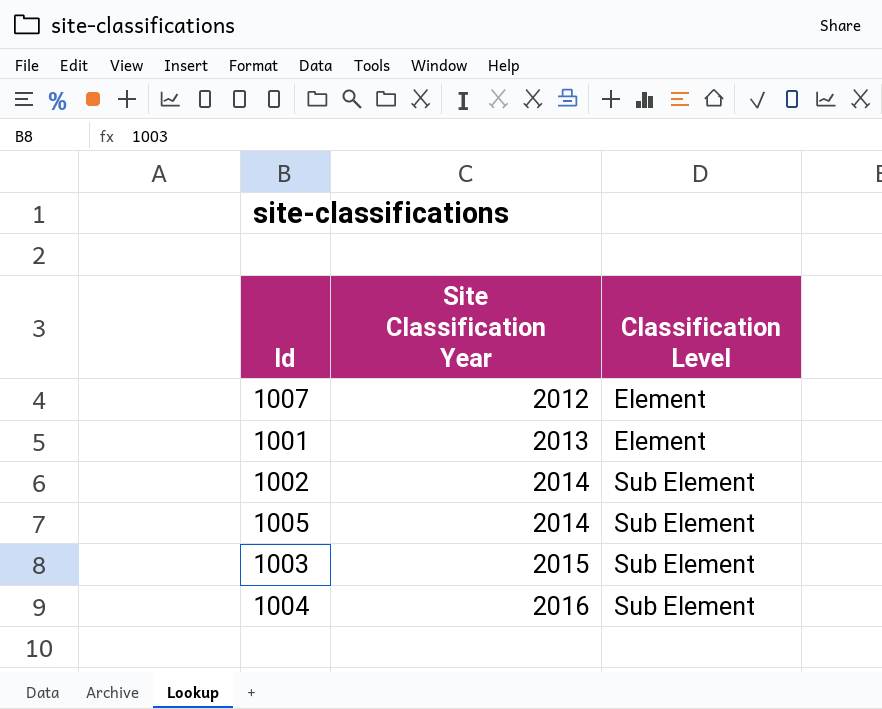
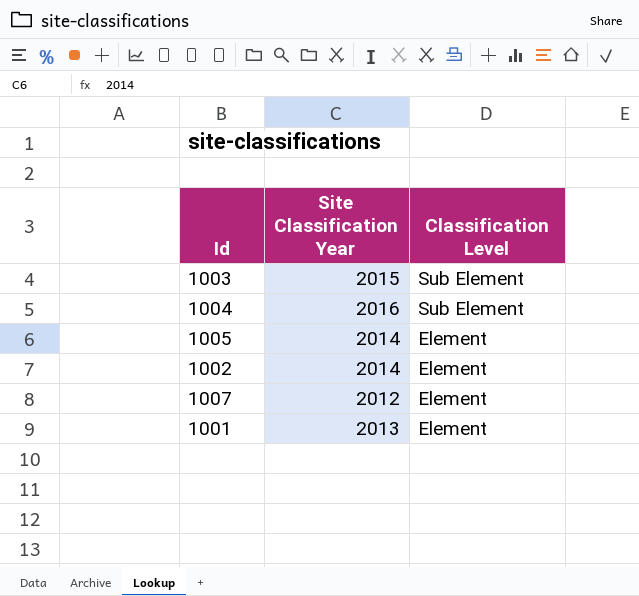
row order: Site Classification Year ascending -> Classification Level descending
1005 | Classification Level: Sub Element -> Element
1002 | Classification Level: Sub Element -> Element

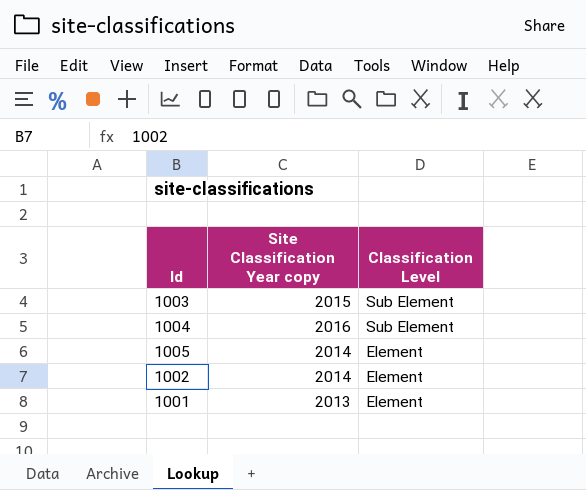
column name: Site Classification Year -> Site Classification Year copy
row 1007: 2012 | Element -> none

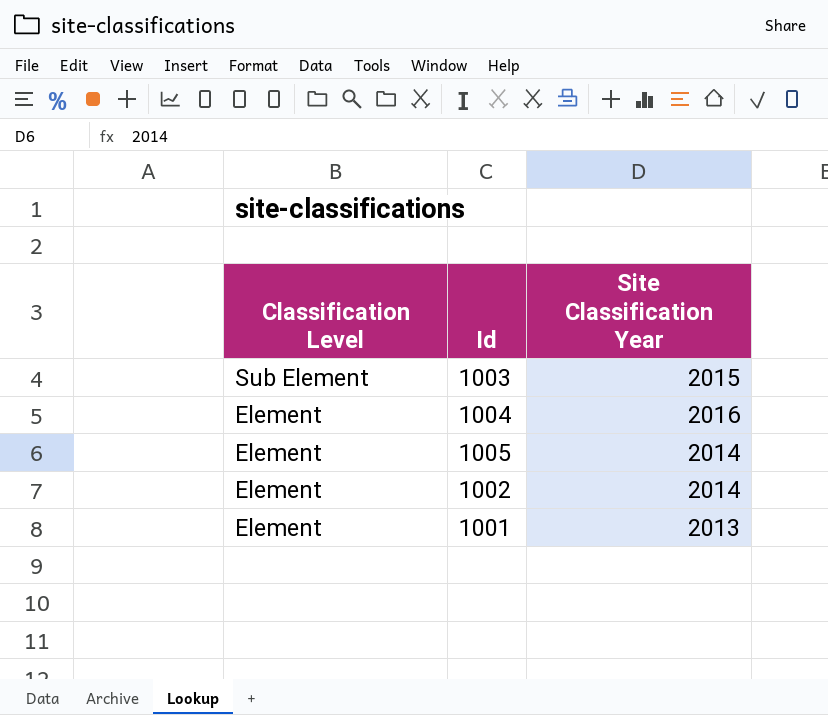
column Classification Level | position: 3 -> 1
column name: Site Classification Year copy -> Site Classification Year
1004 | Classification Level: Sub Element -> Element

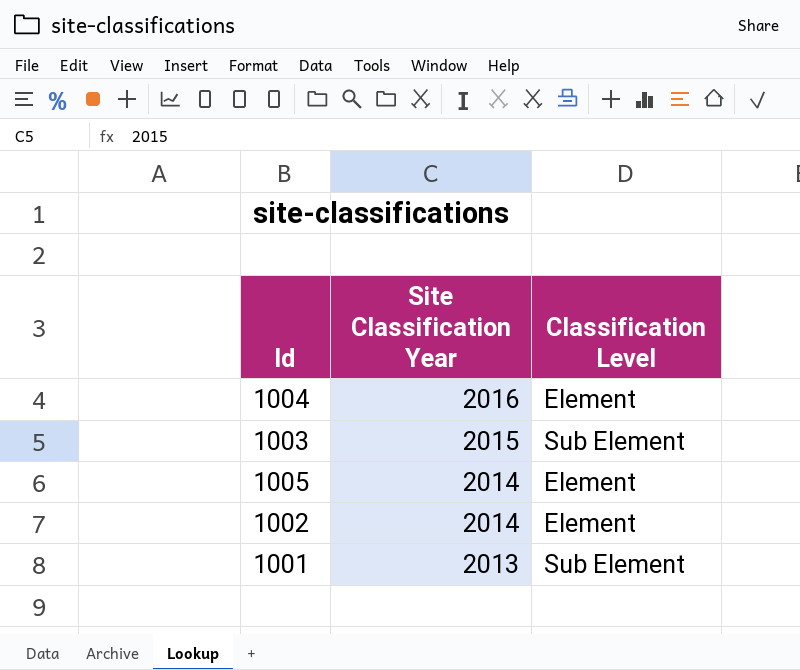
row order: Classification Level descending -> Site Classification Year descending
column Classification Level | position: 1 -> 3
1001 | Classification Level: Element -> Sub Element

